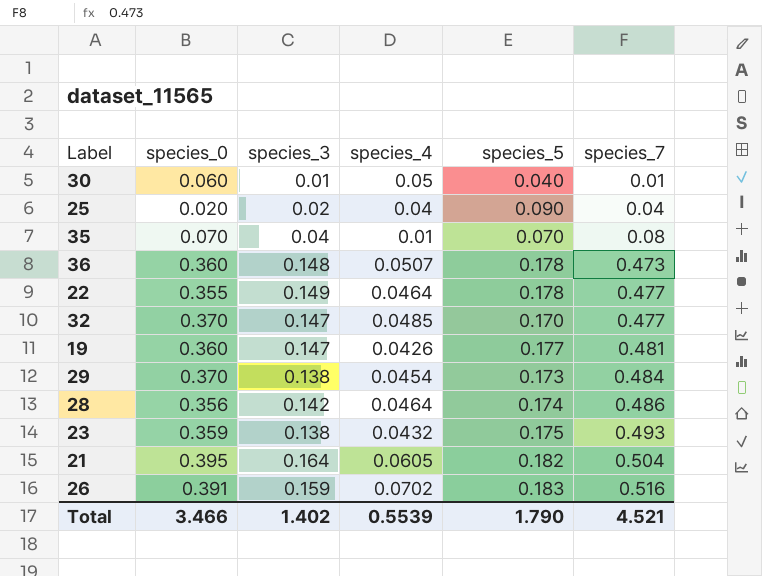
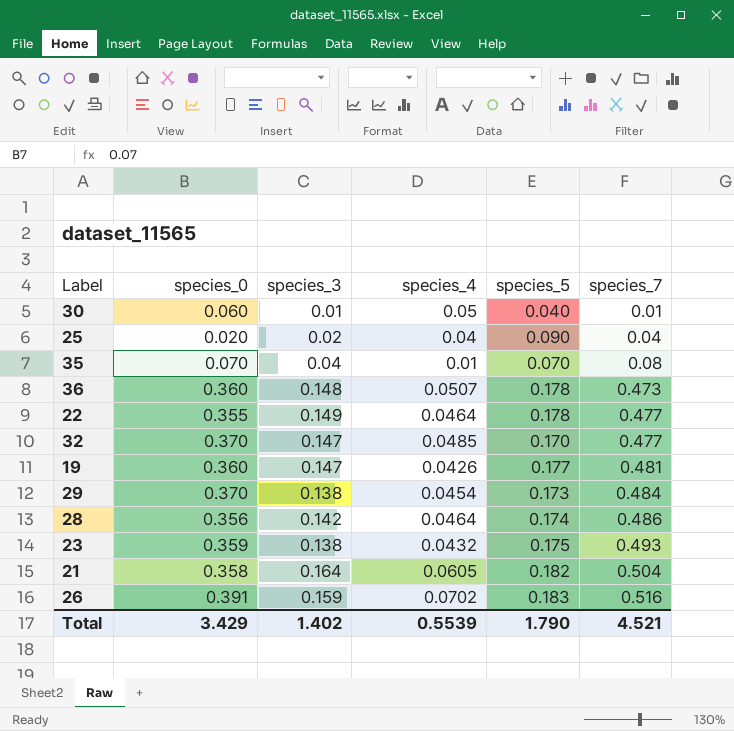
21 | species_0: 0.395 -> 0.358
Total | species_0: 3.466 -> 3.429

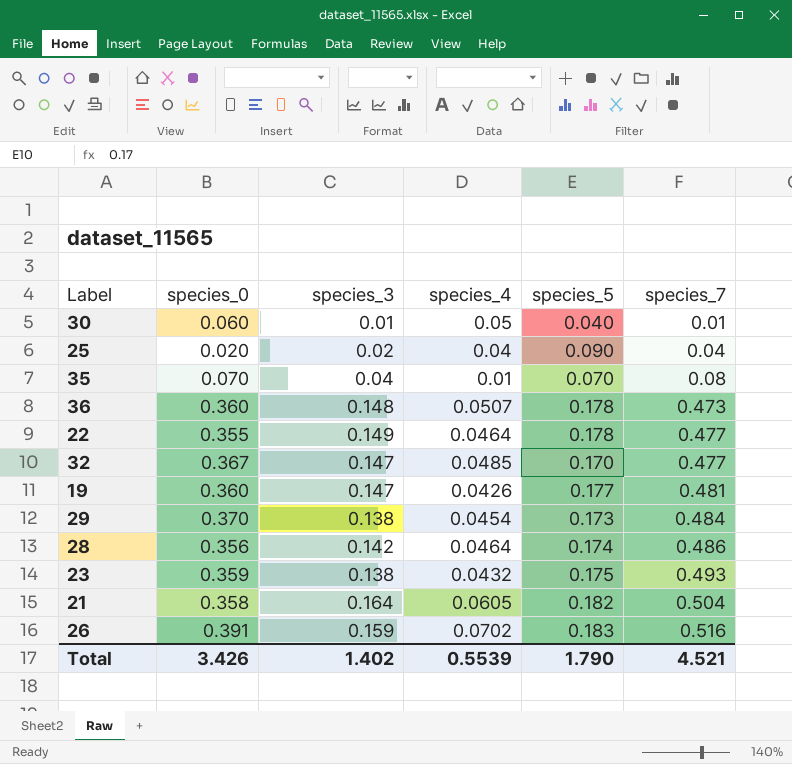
32 | species_0: 0.370 -> 0.367
Total | species_0: 3.429 -> 3.426

